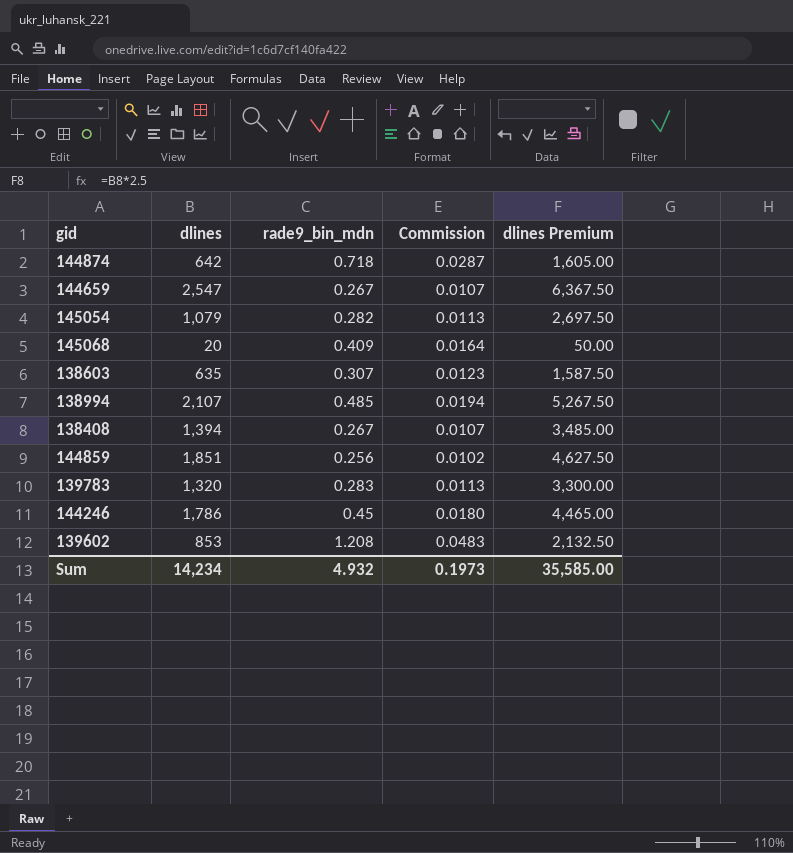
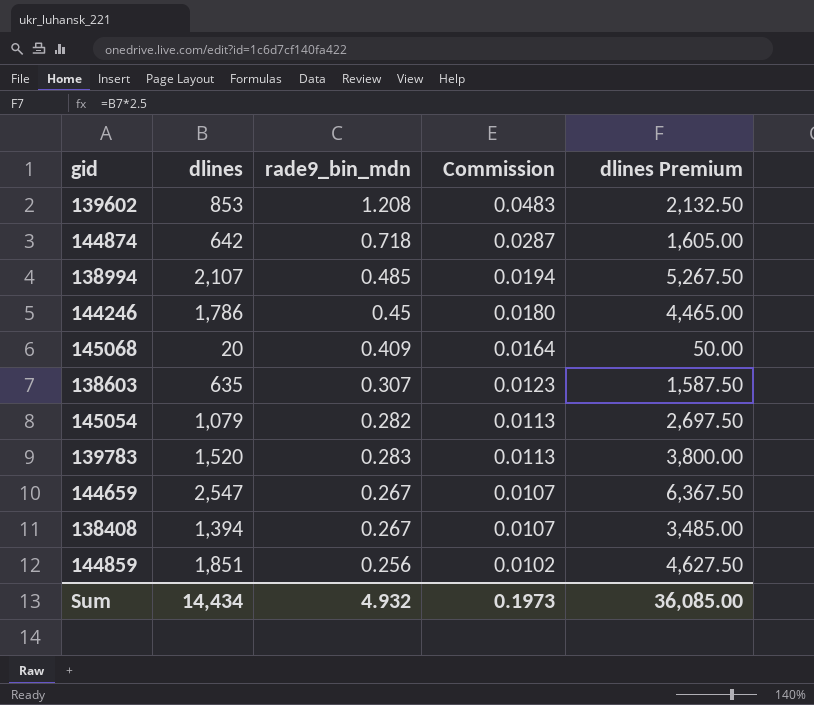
row order: none -> Commission descending
139783 | dlines: 1,320 -> 1,520
139783 | dlines Premium: 3,300.00 -> 3,800.00
Sum | dlines: 14,234 -> 14,434
Sum | dlines Premium: 35,585.00 -> 36,085.00

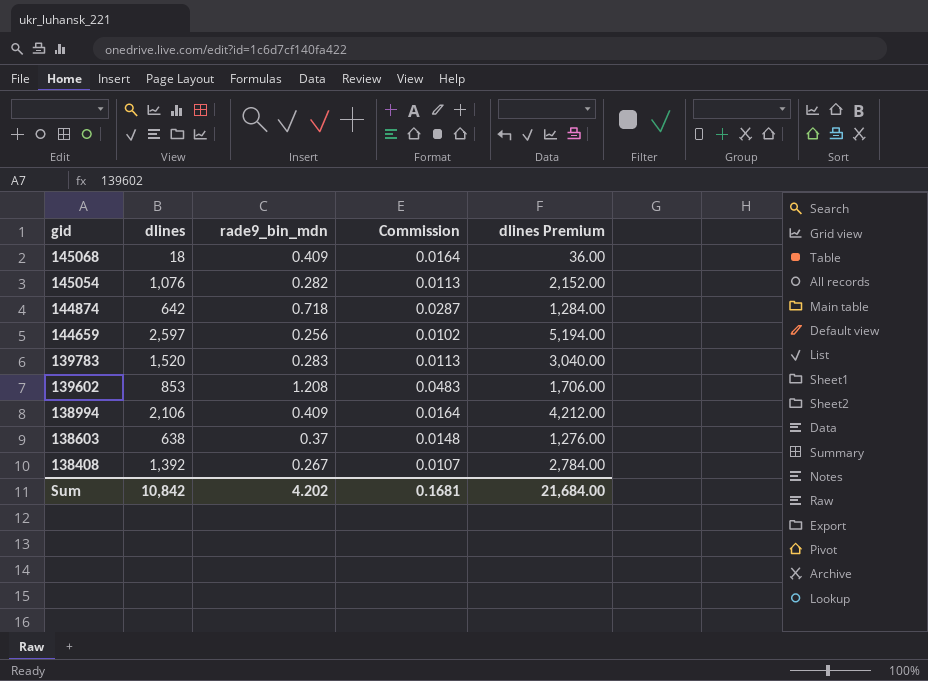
row order: Commission descending -> gid descending
column dlines Premium | formula: [dlines] * 2.5 -> [dlines] * 2
row 144246: 1,786 | 0.45 | 0.0180 | 4,465.00 -> none
row 144859: 1,851 | 0.256 | 0.0102 | 4,627.50 -> none
145068 | dlines: 20 -> 18
145054 | dlines: 1,079 -> 1,076
144659 | dlines: 2,547 -> 2,597
144659 | rade9_bin_mdn: 0.267 -> 0.256
144659 | Commission: 0.0107 -> 0.0102
138994 | dlines: 2,107 -> 2,106
138994 | rade9_bin_mdn: 0.485 -> 0.409
138994 | Commission: 0.0194 -> 0.0164
138603 | dlines: 635 -> 638
138603 | rade9_bin_mdn: 0.307 -> 0.37
138603 | Commission: 0.0123 -> 0.0148
138408 | dlines: 1,394 -> 1,392
Sum | dlines: 14,434 -> 10,842
Sum | rade9_bin_mdn: 4.932 -> 4.202
Sum | Commission: 0.1973 -> 0.1681
Sum | dlines Premium: 36,085.00 -> 21,684.00

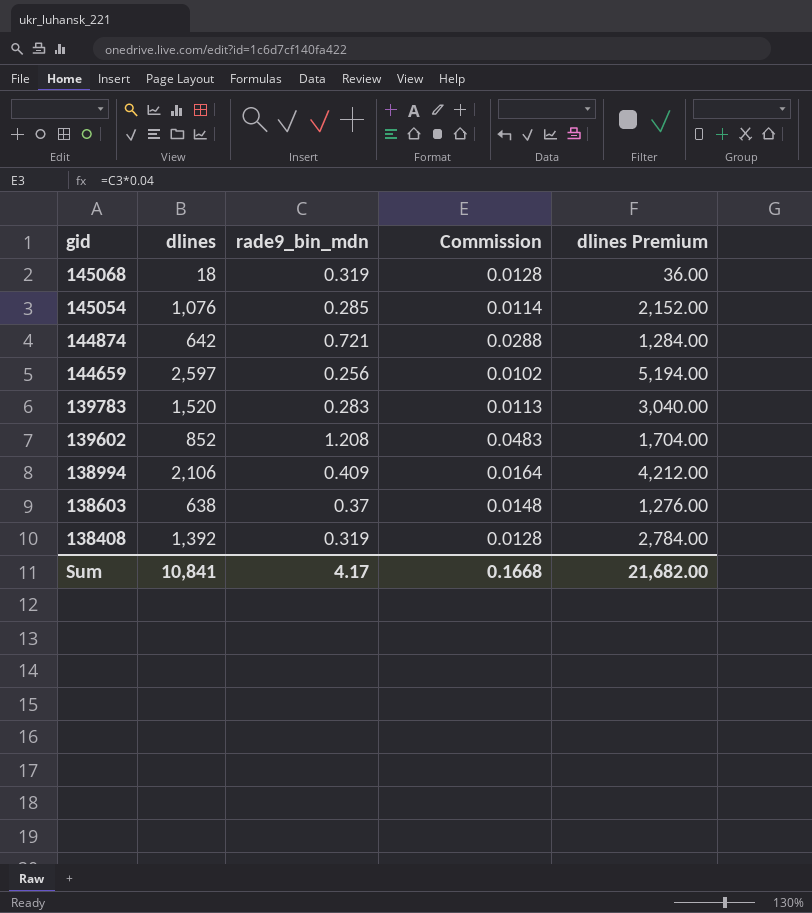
145068 | rade9_bin_mdn: 0.409 -> 0.319
145068 | Commission: 0.0164 -> 0.0128
145054 | rade9_bin_mdn: 0.282 -> 0.285
145054 | Commission: 0.0113 -> 0.0114
144874 | rade9_bin_mdn: 0.718 -> 0.721
144874 | Commission: 0.0287 -> 0.0288
139602 | dlines: 853 -> 852
139602 | dlines Premium: 1,706.00 -> 1,704.00
138408 | rade9_bin_mdn: 0.267 -> 0.319
138408 | Commission: 0.0107 -> 0.0128
Sum | dlines: 10,842 -> 10,841
Sum | rade9_bin_mdn: 4.202 -> 4.17
Sum | Commission: 0.1681 -> 0.1668
Sum | dlines Premium: 21,684.00 -> 21,682.00

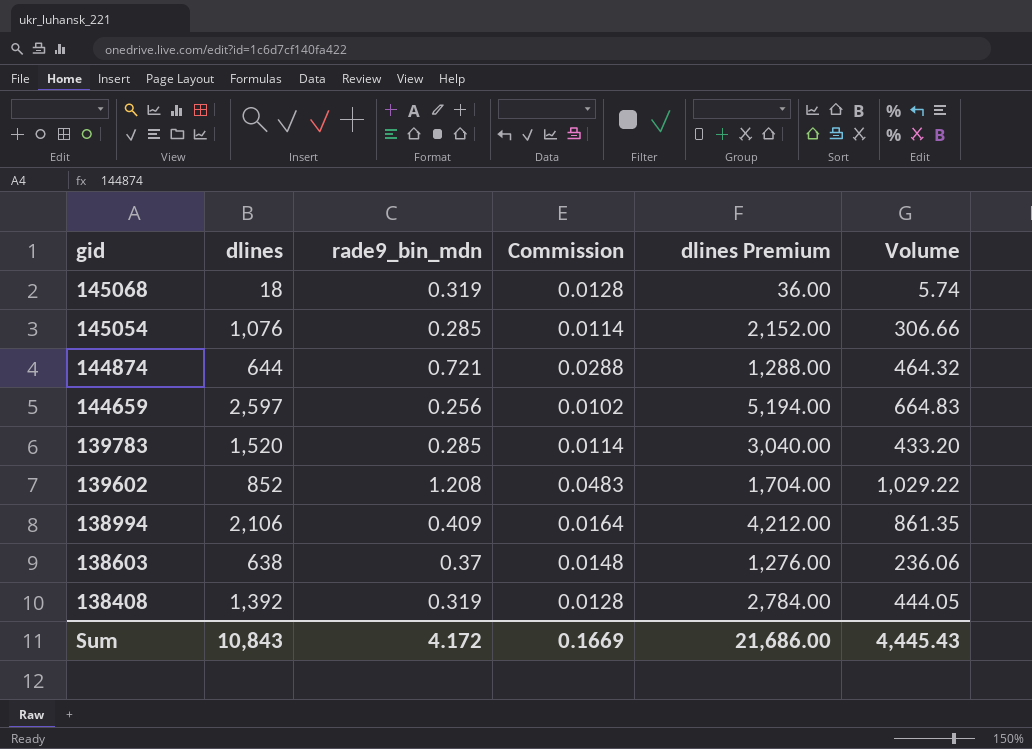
column Volume | formula: none -> [dlines] * [rade9_bin_mdn]
144874 | dlines: 642 -> 644
144874 | dlines Premium: 1,284.00 -> 1,288.00
139783 | rade9_bin_mdn: 0.283 -> 0.285
139783 | Commission: 0.0113 -> 0.0114
Sum | dlines: 10,841 -> 10,843
Sum | rade9_bin_mdn: 4.17 -> 4.172
Sum | Commission: 0.1668 -> 0.1669
Sum | dlines Premium: 21,682.00 -> 21,686.00

